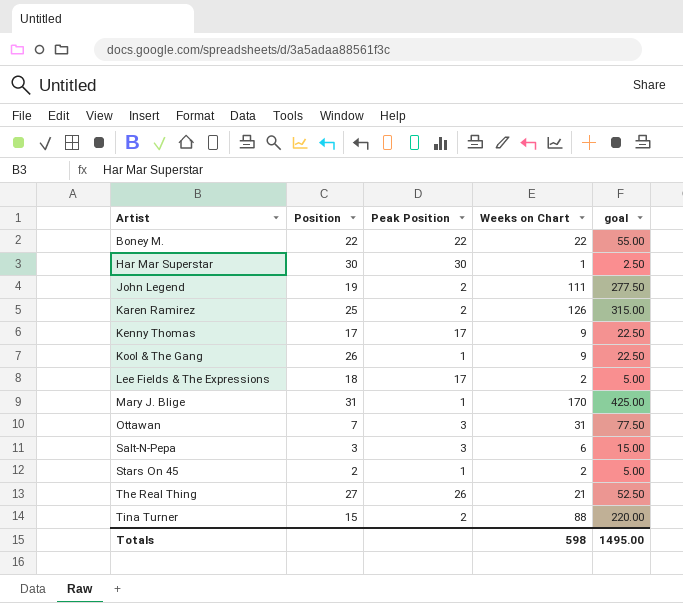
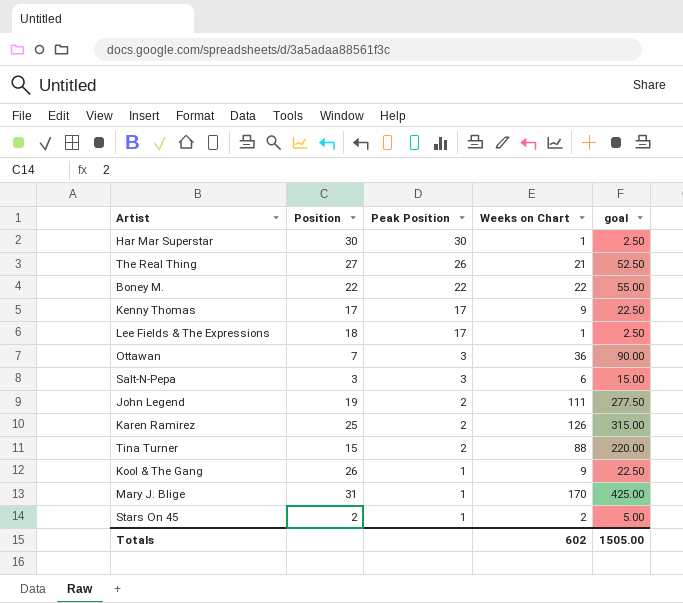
row order: Artist ascending -> Peak Position descending
Lee Fields & The Expressions | Weeks on Chart: 2 -> 1
Lee Fields & The Expressions | goal: 5.00 -> 2.50
Ottawan | Weeks on Chart: 31 -> 36
Ottawan | goal: 77.50 -> 90.00
Totals | Weeks on Chart: 598 -> 602
Totals | goal: 1495.00 -> 1505.00

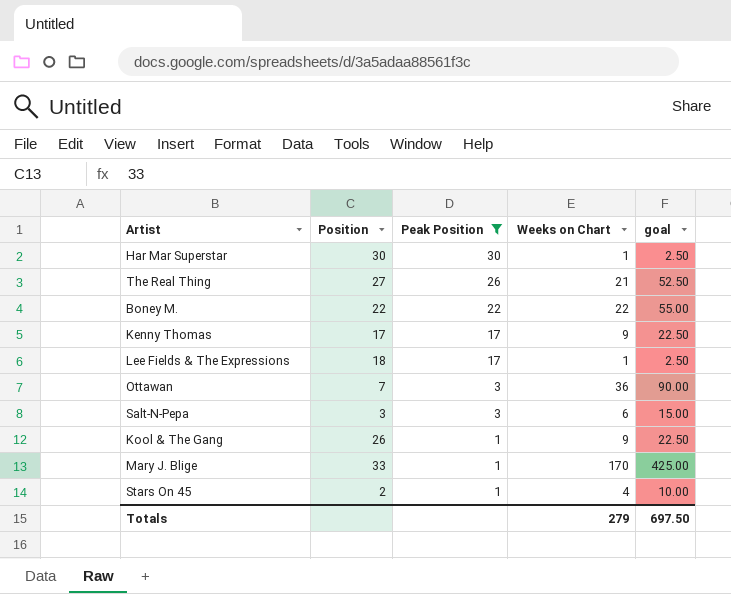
filter: none -> Peak Position != 2
Mary J. Blige | Position: 31 -> 33
Stars On 45 | Weeks on Chart: 2 -> 4
Stars On 45 | goal: 5.00 -> 10.00
Totals | Weeks on Chart: 602 -> 279
Totals | goal: 1505.00 -> 697.50

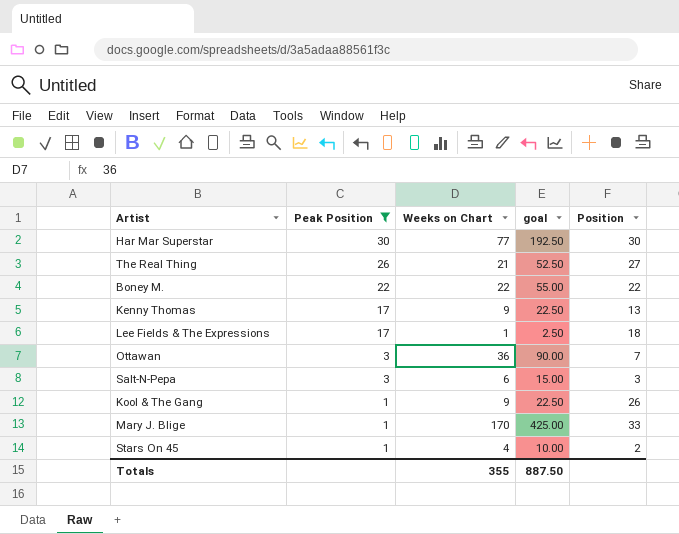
column Position | position: 2 -> 5
Har Mar Superstar | Weeks on Chart: 1 -> 77
Har Mar Superstar | goal: 2.50 -> 192.50
Kenny Thomas | Position: 17 -> 13
Totals | Weeks on Chart: 279 -> 355
Totals | goal: 697.50 -> 887.50

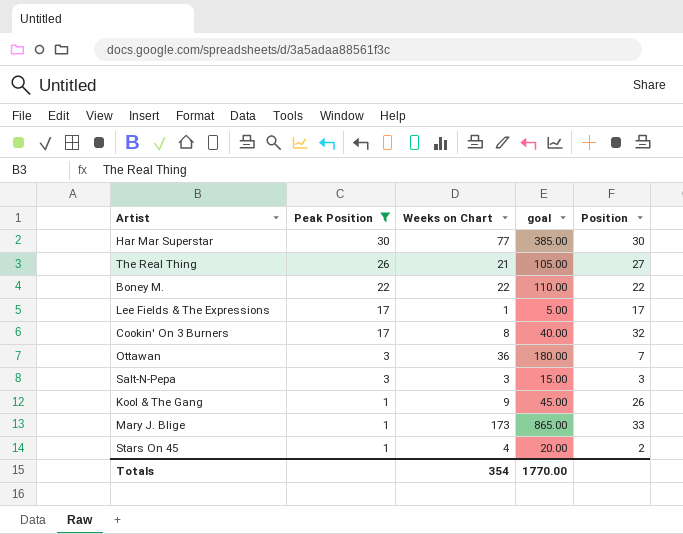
column goal | formula: [Weeks on Chart] * 2.5 -> [Weeks on Chart] * 5
row Kenny Thomas: 17 | 9 | 22.50 | 13 -> none
Lee Fields & The Expressions | Position: 18 -> 17
row Cookin' On 3 Burners: none -> 17 | 8 | 40.00 | 32
Salt-N-Pepa | Weeks on Chart: 6 -> 3
Mary J. Blige | Weeks on Chart: 170 -> 173
Totals | Weeks on Chart: 355 -> 354
Totals | goal: 887.50 -> 1770.00

